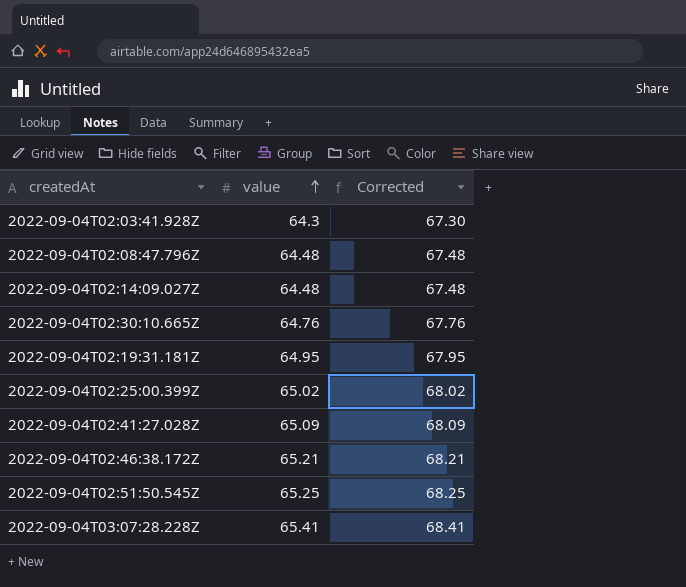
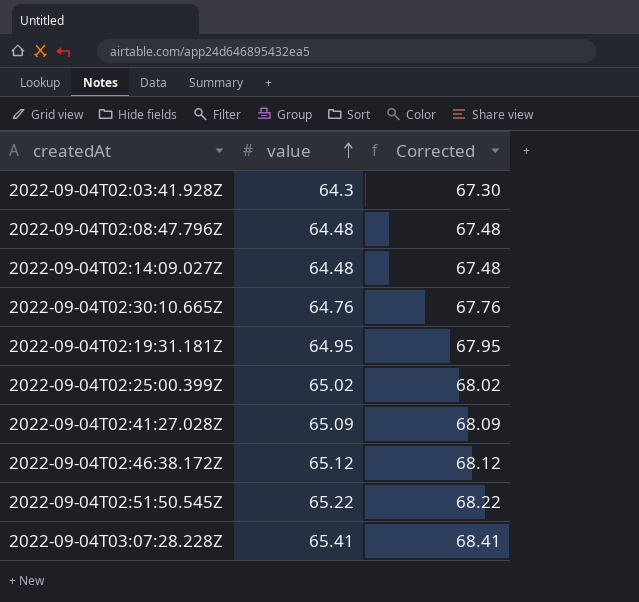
2022-09-04T02:46:38.172Z | value: 65.21 -> 65.12
2022-09-04T02:46:38.172Z | Corrected: 68.21 -> 68.12
2022-09-04T02:51:50.545Z | value: 65.25 -> 65.22
2022-09-04T02:51:50.545Z | Corrected: 68.25 -> 68.22

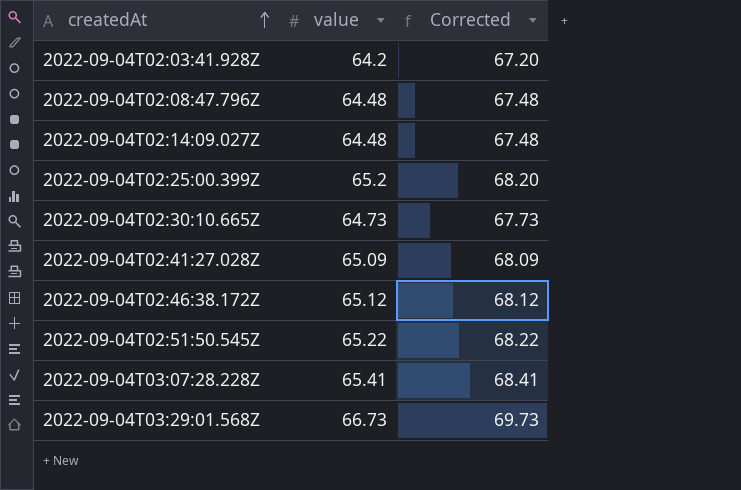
row order: value ascending -> createdAt ascending
row 2022-09-04T02:19:31.181Z: 64.95 | 67.95 -> none
2022-09-04T02:03:41.928Z | value: 64.3 -> 64.2
2022-09-04T02:03:41.928Z | Corrected: 67.30 -> 67.20
2022-09-04T02:25:00.399Z | value: 65.02 -> 65.2
2022-09-04T02:25:00.399Z | Corrected: 68.02 -> 68.20
2022-09-04T02:30:10.665Z | value: 64.76 -> 64.73
2022-09-04T02:30:10.665Z | Corrected: 67.76 -> 67.73
row 2022-09-04T03:29:01.568Z: none -> 66.73 | 69.73

